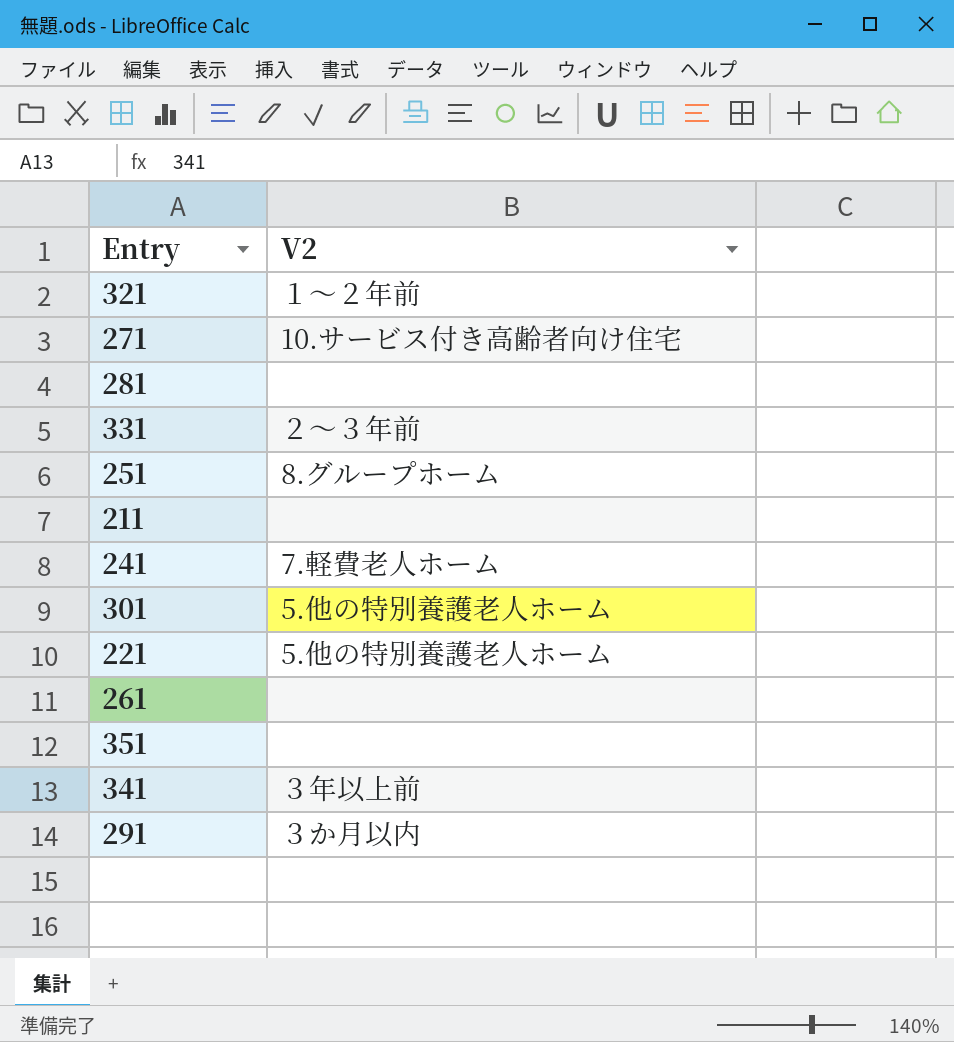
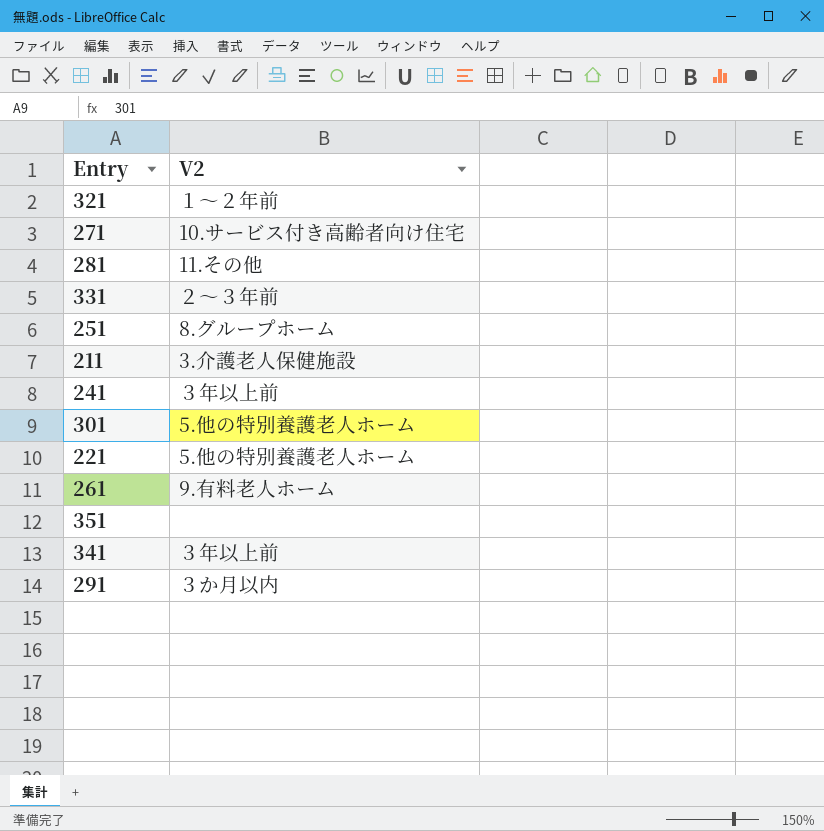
281 | V2: none -> 11.その他
211 | V2: none -> 3.介護老人保健施設
241 | V2: 7.軽費老人ホーム -> ３年以上前
261 | V2: none -> 9.有料老人ホーム

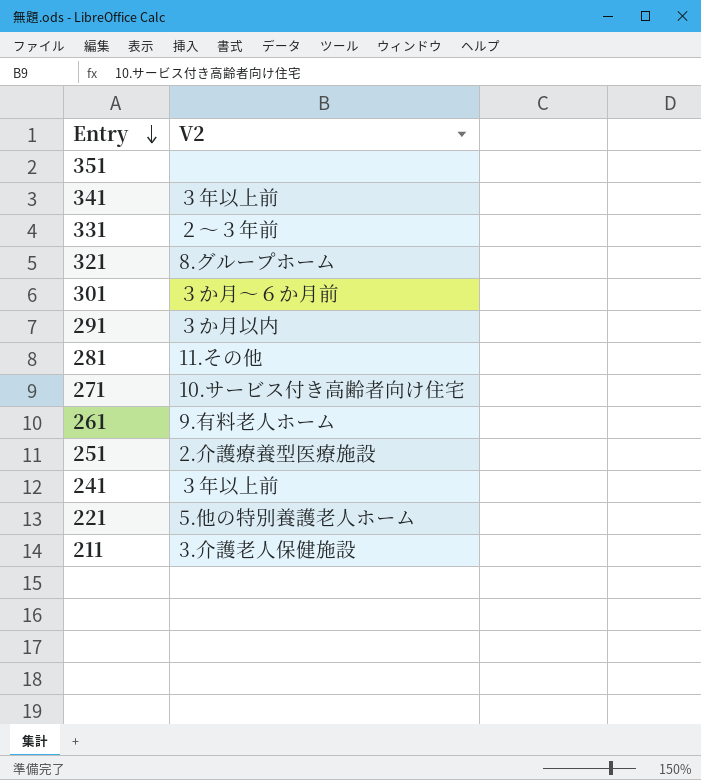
row order: none -> Entry descending
321 | V2: １～２年前 -> 8.グループホーム
301 | V2: 5.他の特別養護老人ホーム -> ３か月～６か月前
251 | V2: 8.グループホーム -> 2.介護療養型医療施設

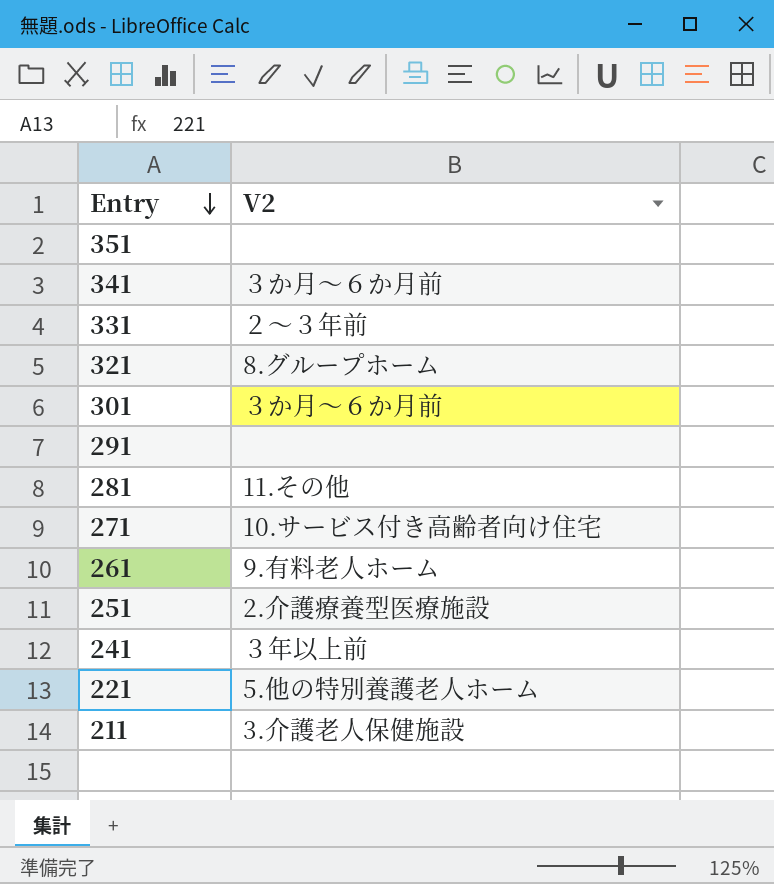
341 | V2: ３年以上前 -> ３か月～６か月前
291 | V2: ３か月以内 -> none

